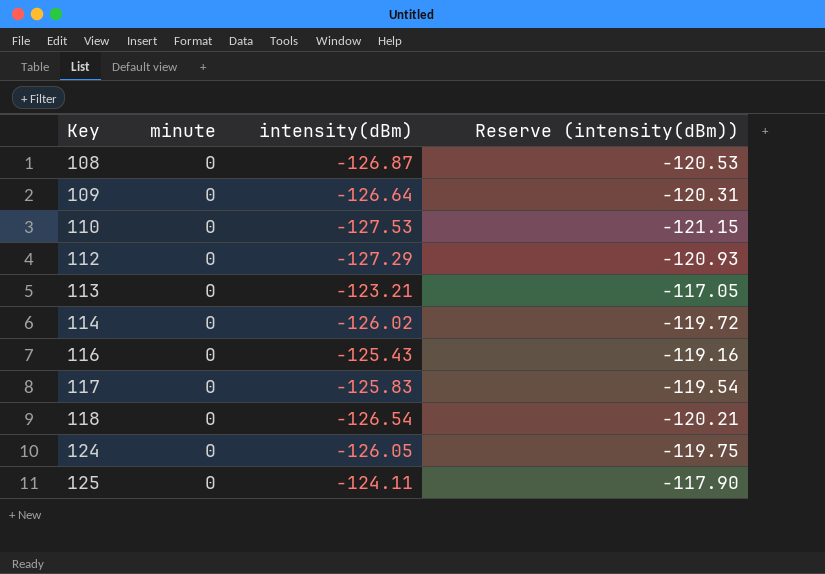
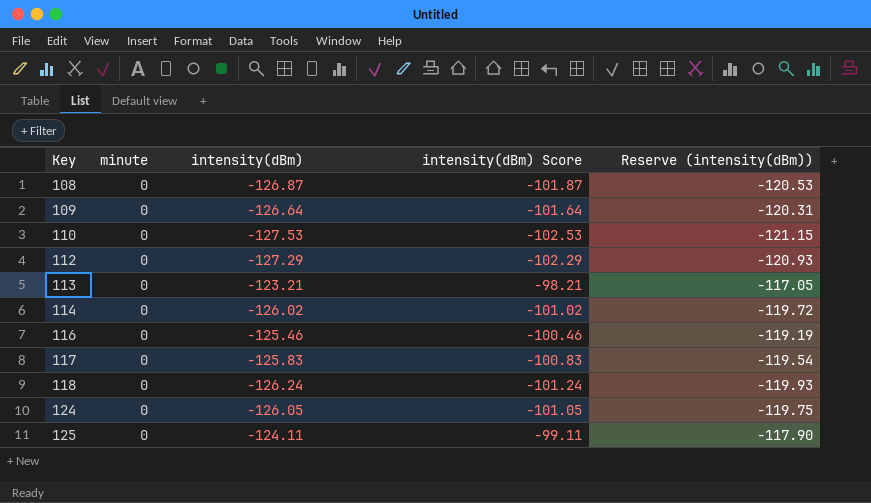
column intensity(dBm) Score | formula: none -> [intensity(dBm)] + 25
116 | intensity(dBm): -125.43 -> -125.46
116 | Reserve (intensity(dBm)): -119.16 -> -119.19
118 | intensity(dBm): -126.54 -> -126.24
118 | Reserve (intensity(dBm)): -120.21 -> -119.93

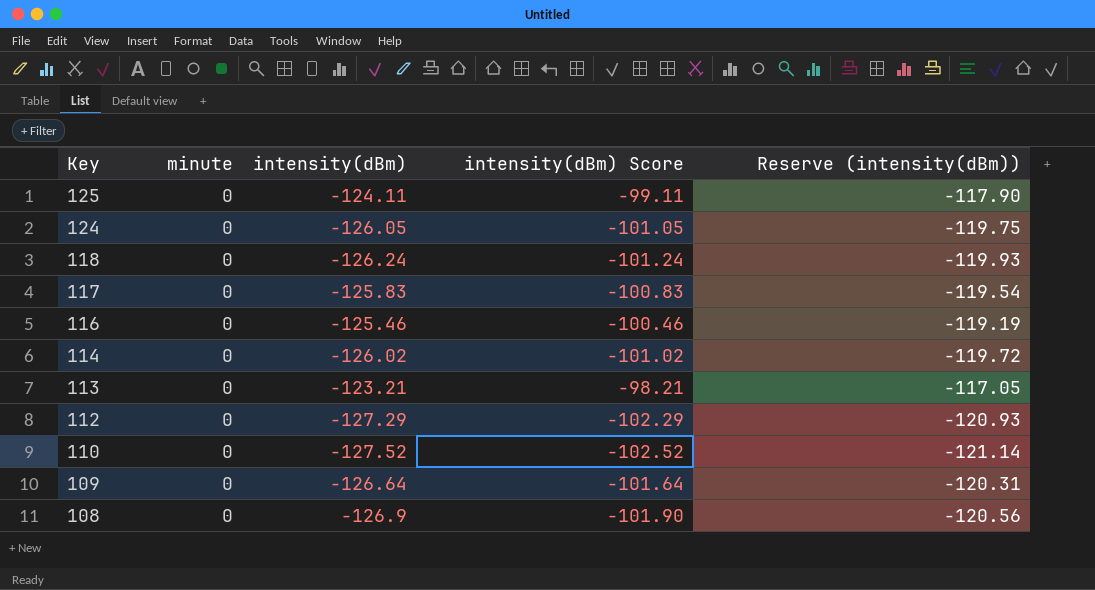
row order: Key ascending -> Key descending
110 | intensity(dBm): -127.53 -> -127.52
110 | intensity(dBm) Score: -102.53 -> -102.52
110 | Reserve (intensity(dBm)): -121.15 -> -121.14
108 | intensity(dBm): -126.87 -> -126.9
108 | intensity(dBm) Score: -101.87 -> -101.90
108 | Reserve (intensity(dBm)): -120.53 -> -120.56

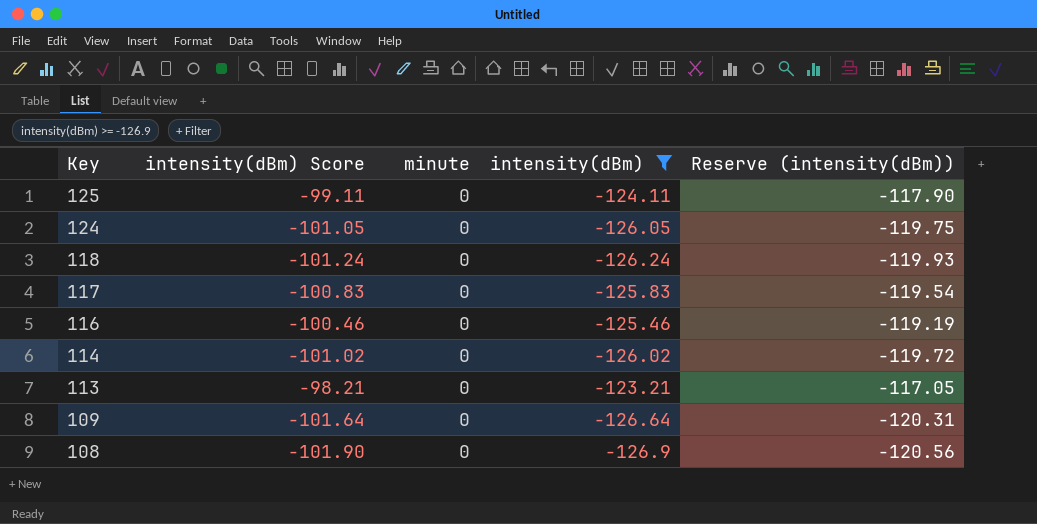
filter: none -> intensity(dBm) >= -126.9
column intensity(dBm) Score | position: 4 -> 2

